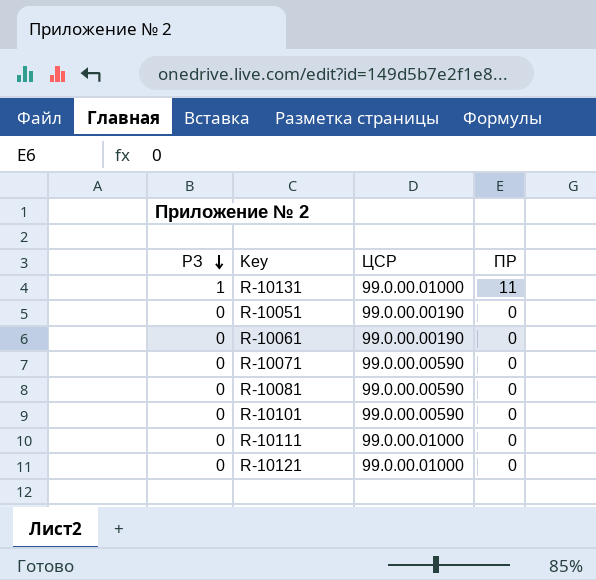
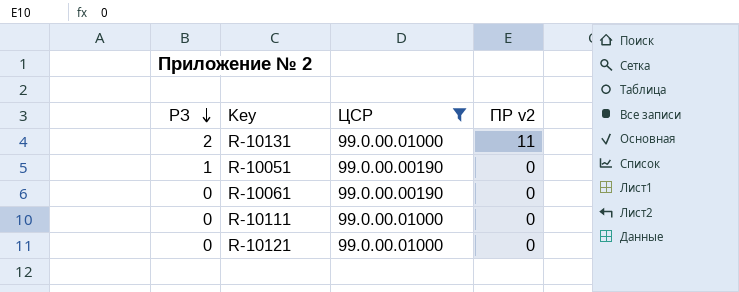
filter: none -> ЦСР != 99.0.00.00590
column name: ПР -> ПР v2
R-10131 | РЗ: 1 -> 2
R-10051 | РЗ: 0 -> 1

